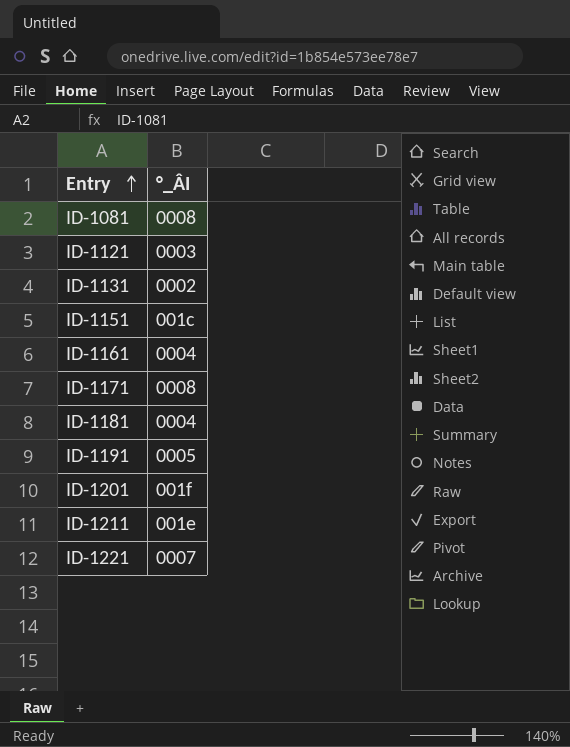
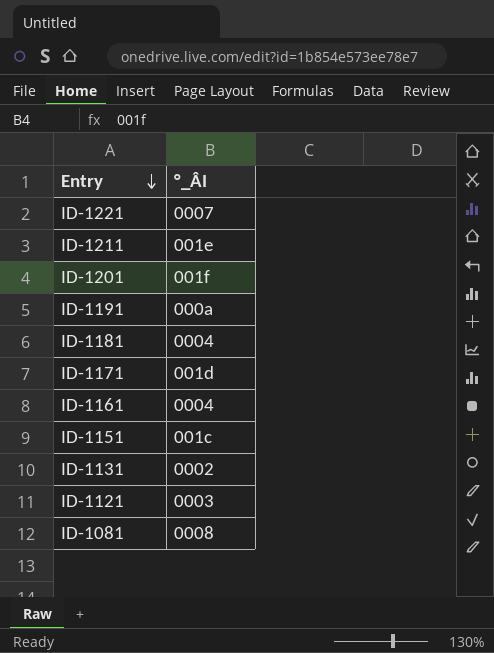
row order: Entry ascending -> Entry descending
ID-1191 | °_ÂI: 0005 -> 000a
ID-1171 | °_ÂI: 0008 -> 001d

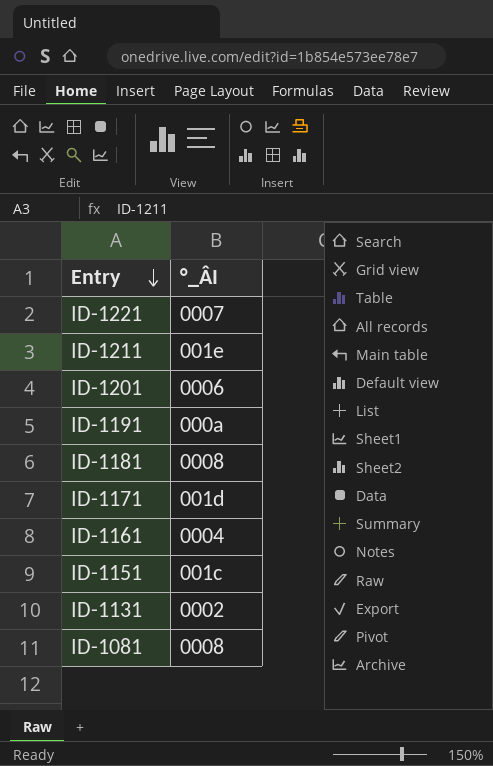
row ID-1121: 0003 -> none
ID-1201 | °_ÂI: 001f -> 0006
ID-1181 | °_ÂI: 0004 -> 0008

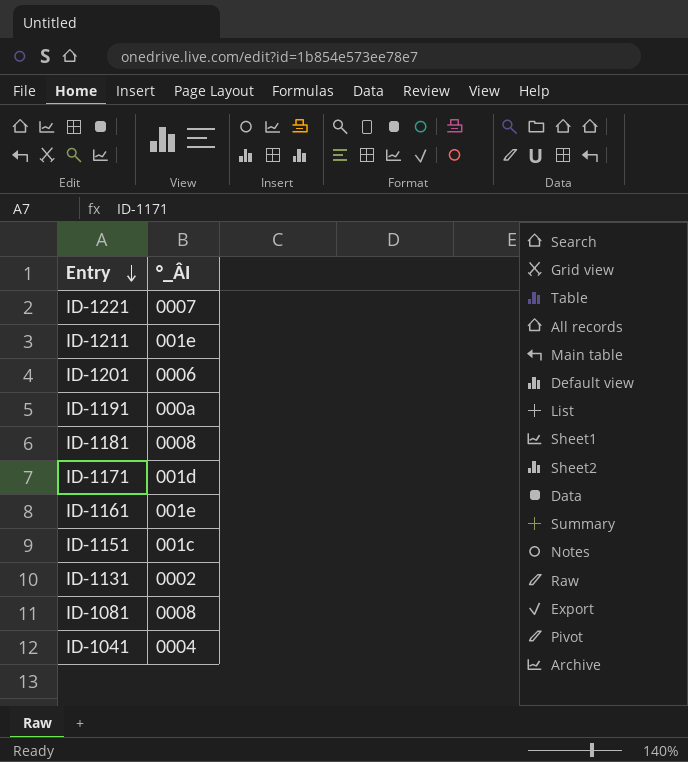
ID-1161 | °_ÂI: 0004 -> 001e
row ID-1041: none -> 0004

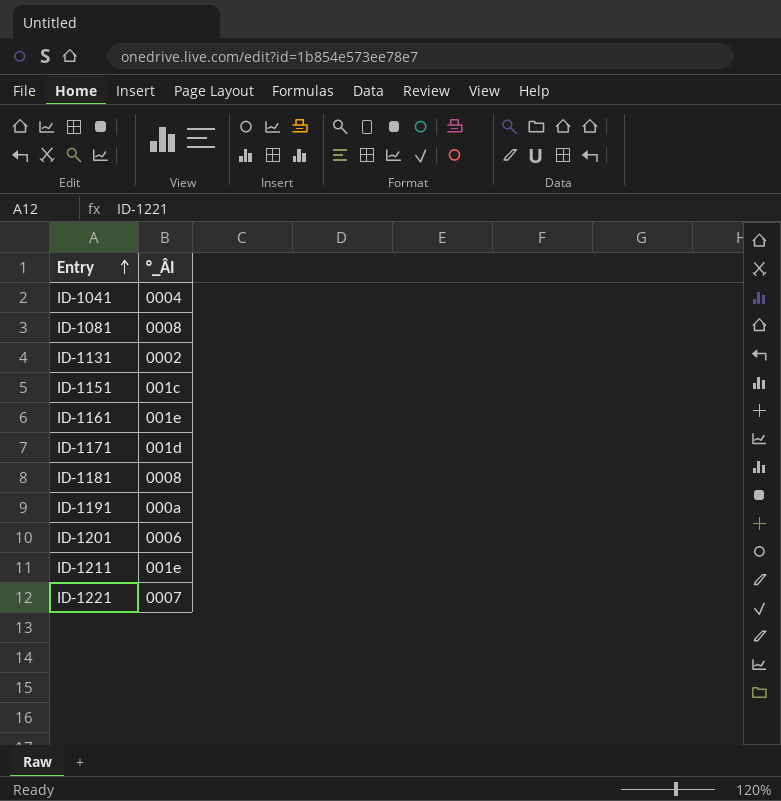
row order: Entry descending -> Entry ascending

